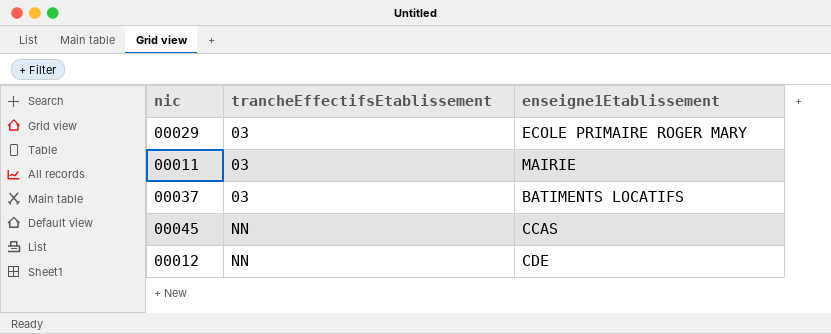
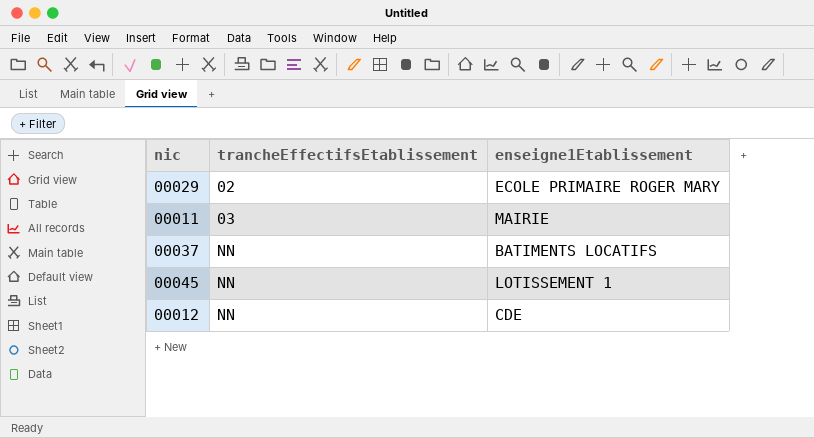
00029 | trancheEffectifsEtablissement: 03 -> 02
00037 | trancheEffectifsEtablissement: 03 -> NN
00045 | enseigne1Etablissement: CCAS -> LOTISSEMENT 1

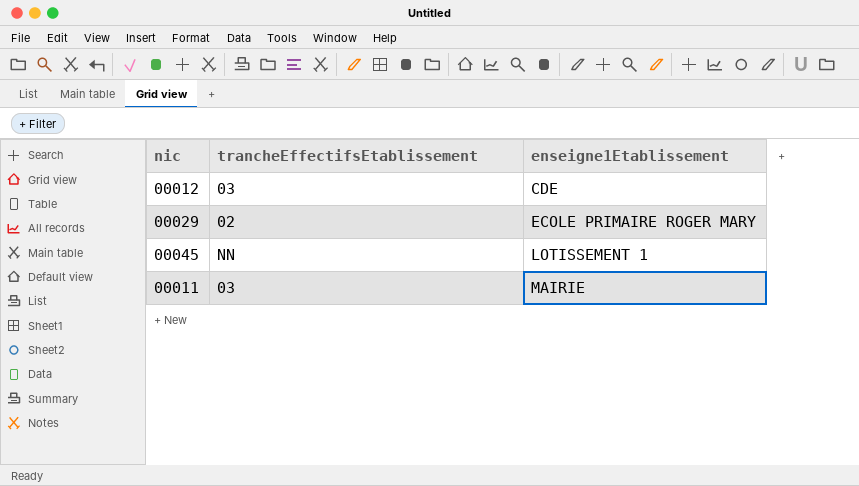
row order: trancheEffectifsEtablissement ascending -> enseigne1Etablissement ascending
row 00037: NN | BATIMENTS LOCATIFS -> none
00012 | trancheEffectifsEtablissement: NN -> 03

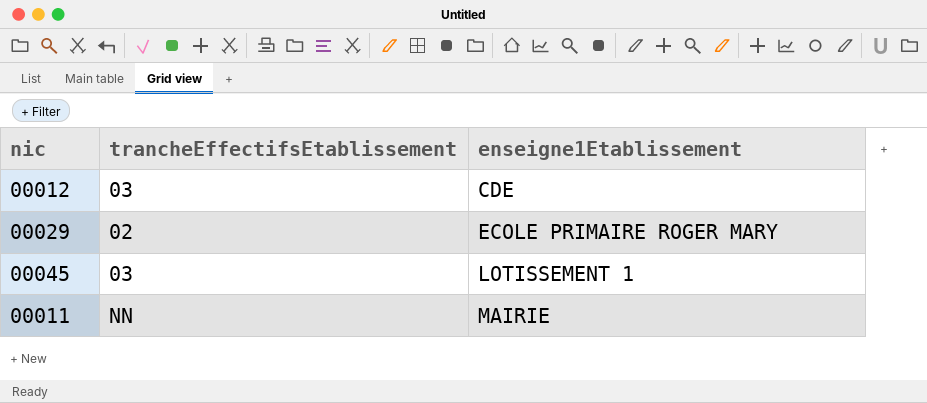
00045 | trancheEffectifsEtablissement: NN -> 03
00011 | trancheEffectifsEtablissement: 03 -> NN

